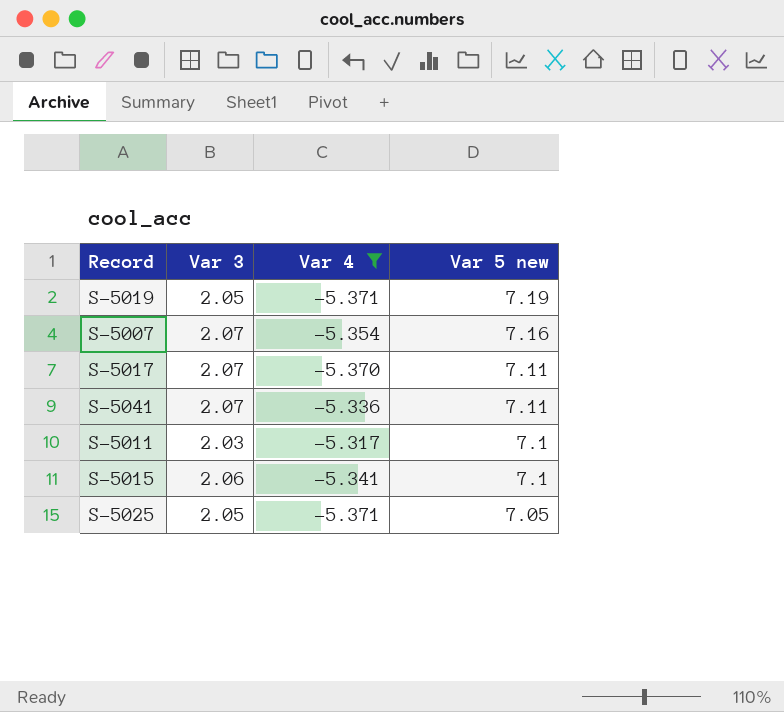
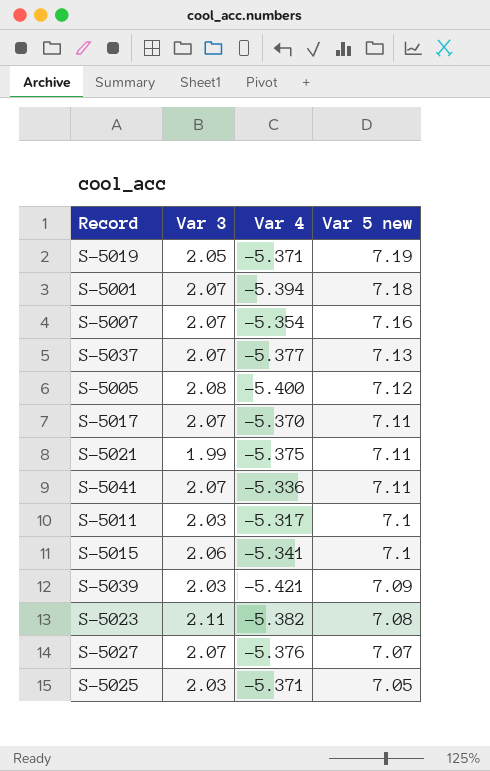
filter: Var 4 >= -5.371 -> none
S-5025 | Var 3: 2.05 -> 2.03

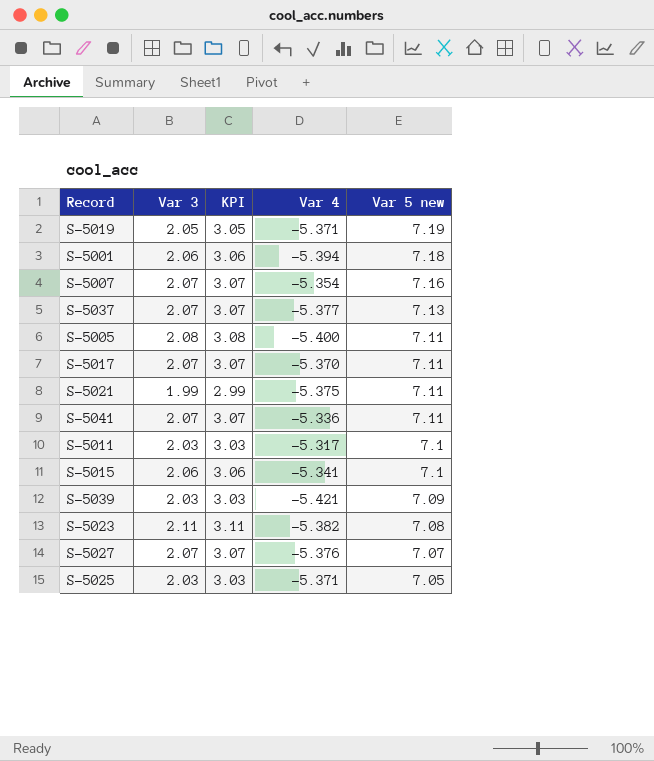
column KPI | formula: none -> [Var 3] + 1
S-5001 | Var 3: 2.07 -> 2.06
S-5005 | Var 5 new: 7.12 -> 7.11

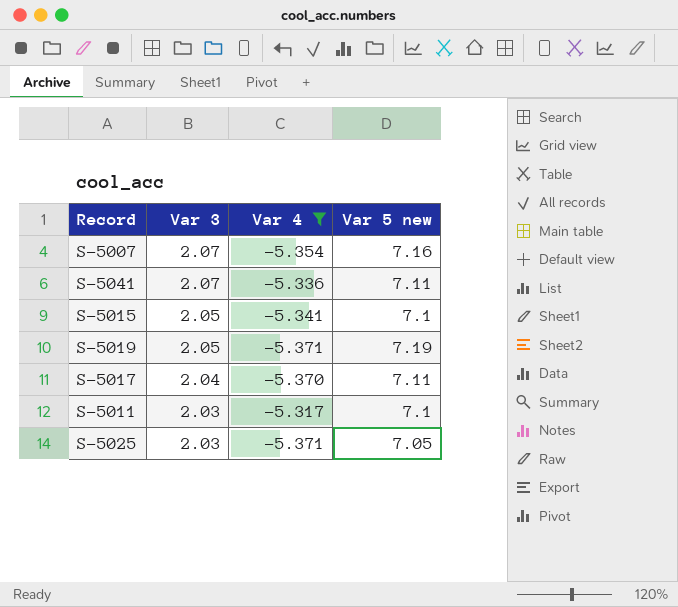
filter: none -> Var 4 >= -5.371
row order: Var 5 new descending -> Var 3 descending
column KPI | formula: [Var 3] + 1 -> none
S-5015 | Var 3: 2.06 -> 2.05
S-5017 | Var 3: 2.07 -> 2.04

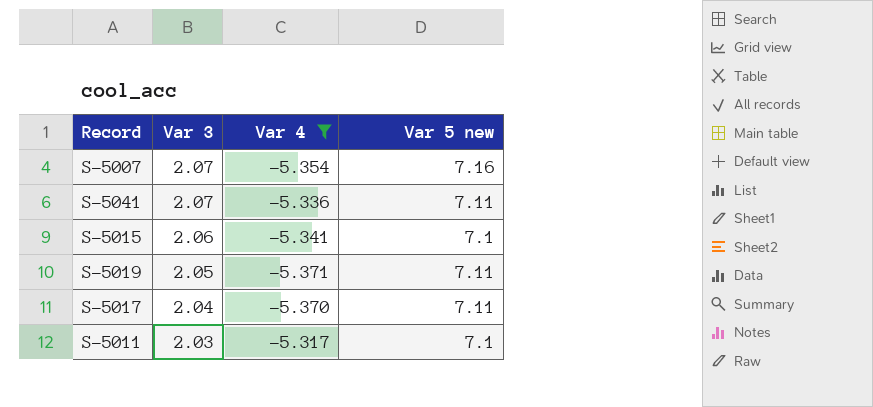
row S-5025: 2.03 | -5.371 | 7.05 -> none
S-5015 | Var 3: 2.05 -> 2.06
S-5019 | Var 5 new: 7.19 -> 7.11

